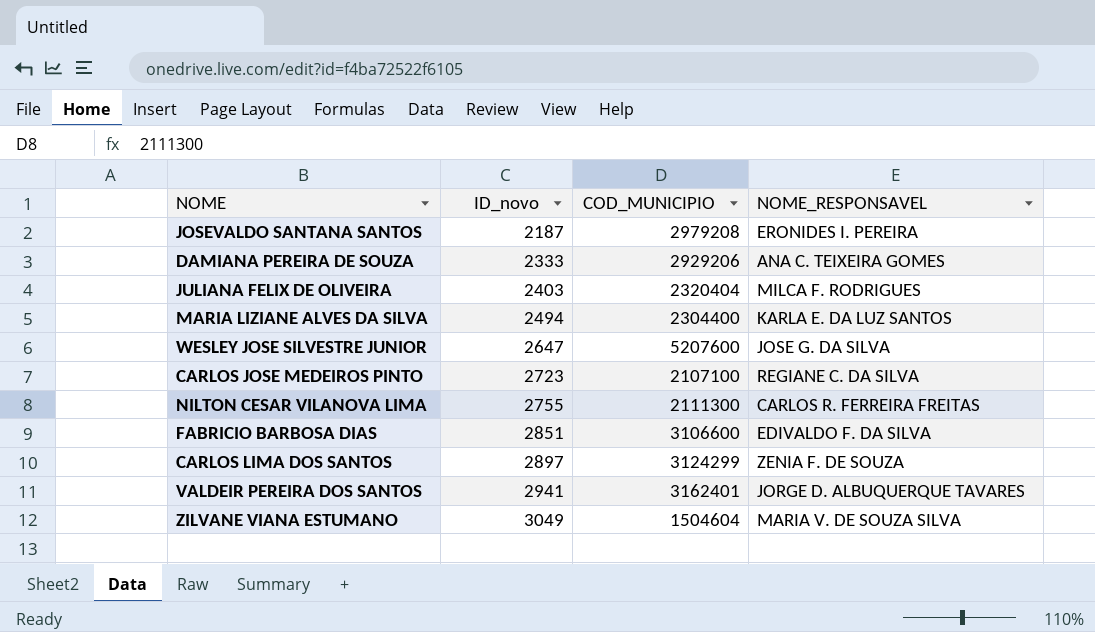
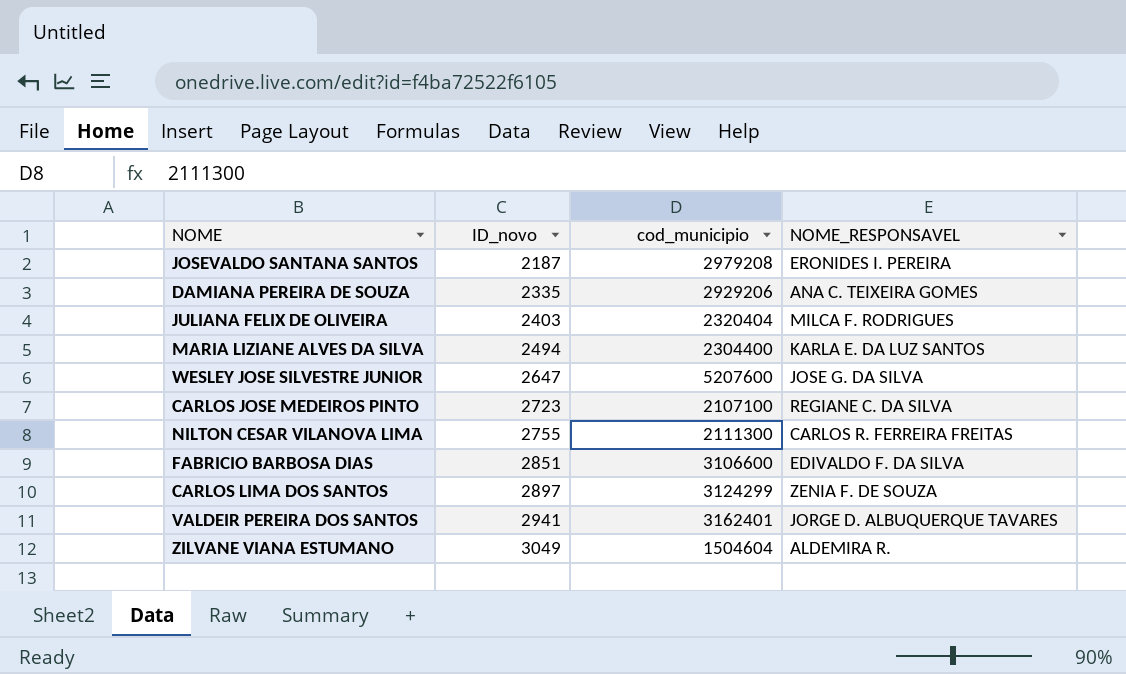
column name: COD_MUNICIPIO -> cod_municipio
DAMIANA PEREIRA DE SOUZA | ID_novo: 2333 -> 2335
ZILVANE VIANA ESTUMANO | NOME_RESPONSAVEL: MARIA V. DE SOUZA SILVA -> ALDEMIRA R.

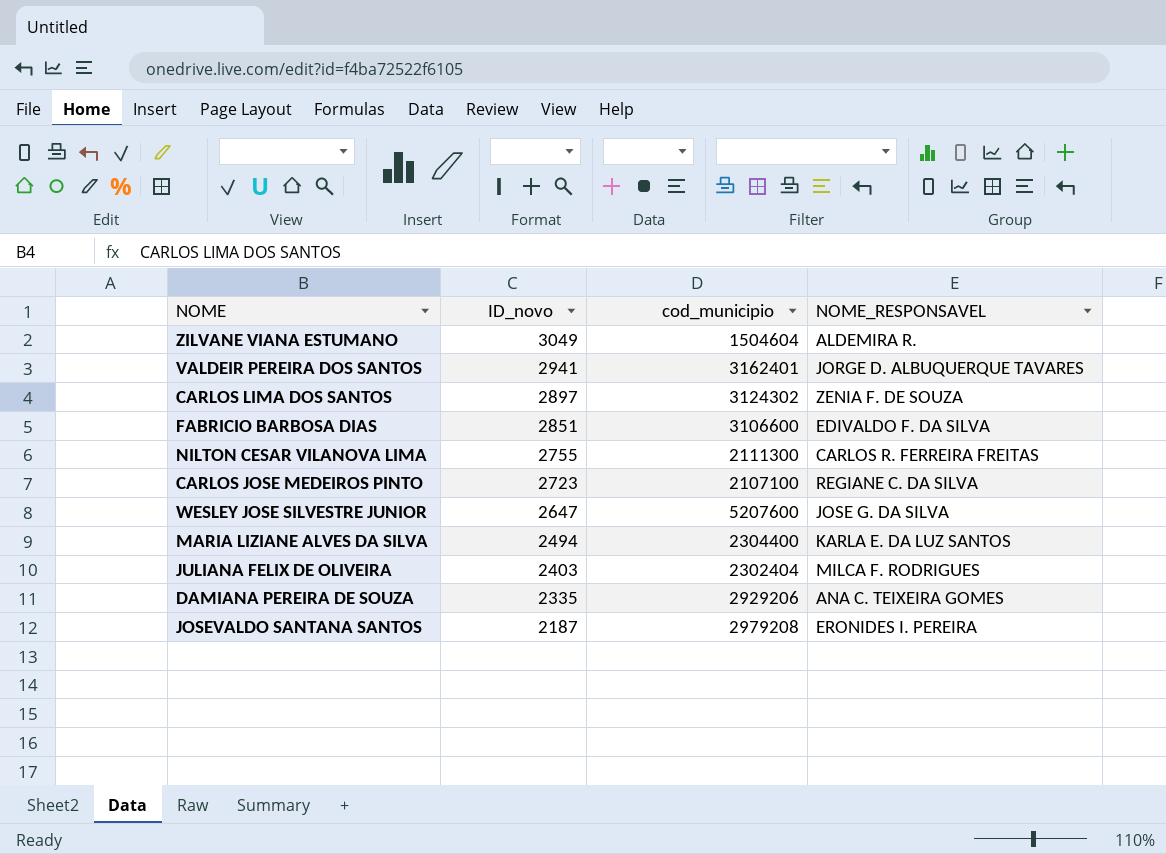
row order: ID_novo ascending -> ID_novo descending
CARLOS LIMA DOS SANTOS | cod_municipio: 3124299 -> 3124302
JULIANA FELIX DE OLIVEIRA | cod_municipio: 2320404 -> 2302404

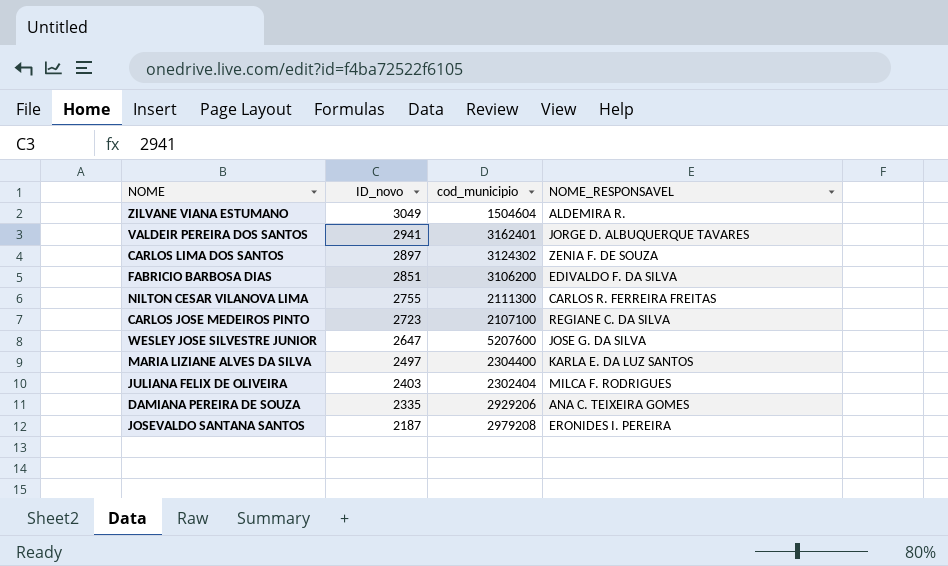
FABRICIO BARBOSA DIAS | cod_municipio: 3106600 -> 3106200
MARIA LIZIANE ALVES DA SILVA | ID_novo: 2494 -> 2497

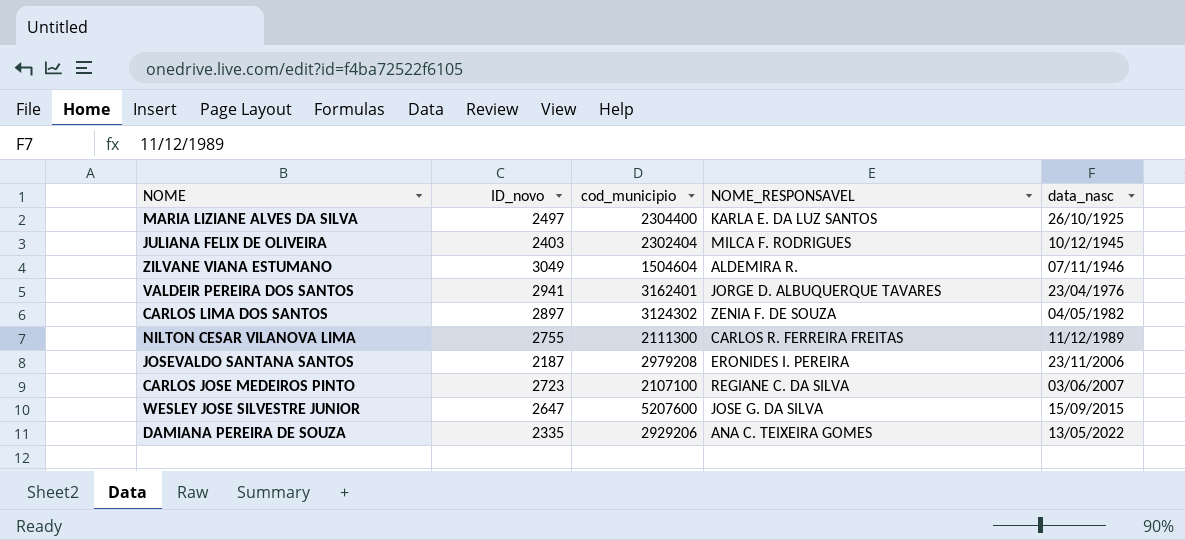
row order: ID_novo descending -> data_nasc ascending
column data_nasc | position: none -> 5
row FABRICIO BARBOSA DIAS: 2851 | 3106200 | EDIVALDO F. DA SILVA -> none

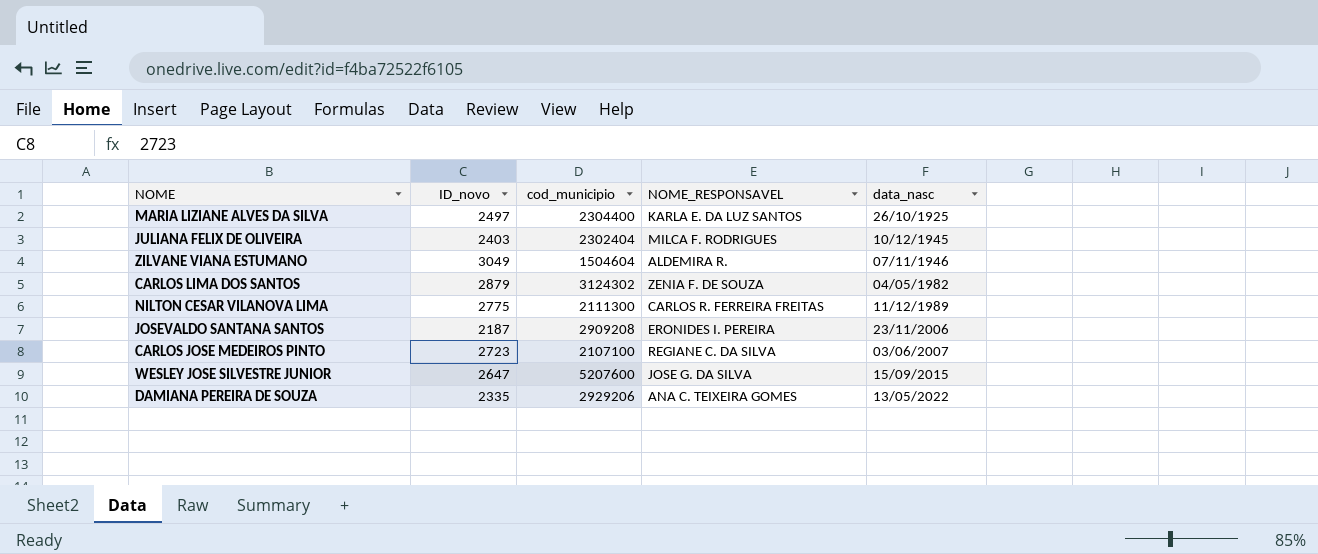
row VALDEIR PEREIRA DOS SANTOS: 2941 | 3162401 | JORGE D. ALBUQUERQUE TAVARES | 23/04/1976 -> none
CARLOS LIMA DOS SANTOS | ID_novo: 2897 -> 2879
NILTON CESAR VILANOVA LIMA | ID_novo: 2755 -> 2775
JOSEVALDO SANTANA SANTOS | cod_municipio: 2979208 -> 2909208

